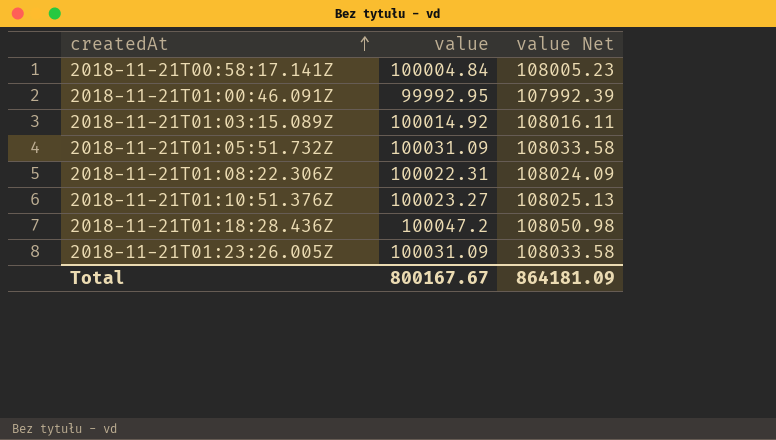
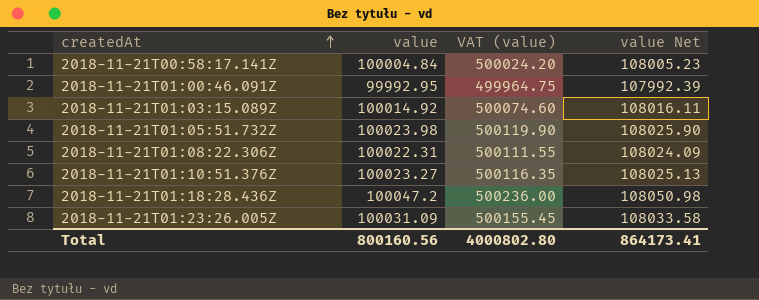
column VAT (value) | formula: none -> [value] * 5
2018-11-21T01:05:51.732Z | value: 100031.09 -> 100023.98
2018-11-21T01:05:51.732Z | value Net: 108033.58 -> 108025.90
Total | value: 800167.67 -> 800160.56
Total | value Net: 864181.09 -> 864173.41

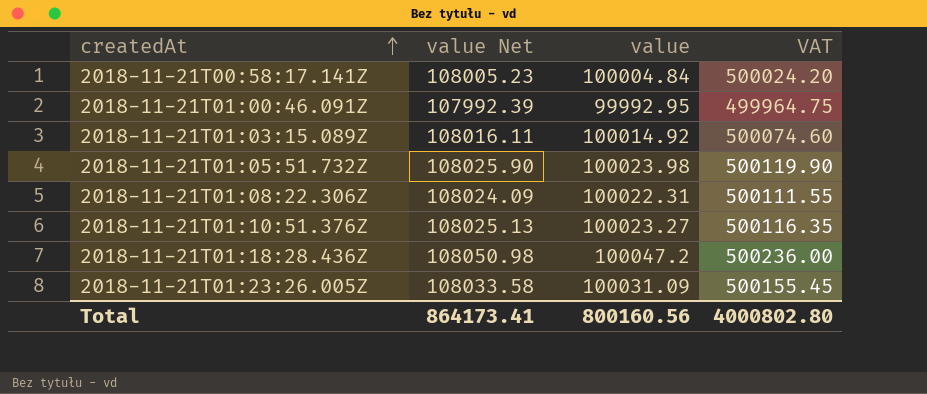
column value Net | position: 4 -> 2
column name: VAT (value) -> VAT

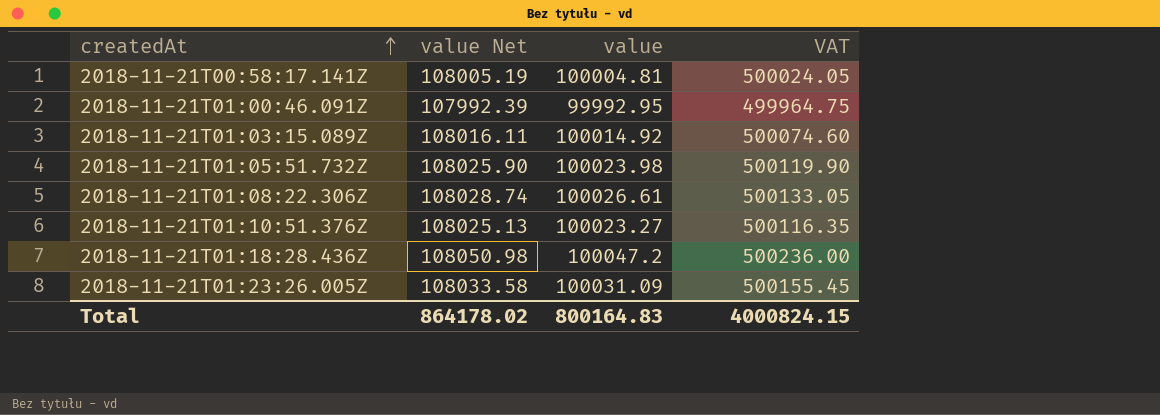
2018-11-21T00:58:17.141Z | value Net: 108005.23 -> 108005.19
2018-11-21T00:58:17.141Z | value: 100004.84 -> 100004.81
2018-11-21T00:58:17.141Z | VAT: 500024.20 -> 500024.05
2018-11-21T01:08:22.306Z | value Net: 108024.09 -> 108028.74
2018-11-21T01:08:22.306Z | value: 100022.31 -> 100026.61
2018-11-21T01:08:22.306Z | VAT: 500111.55 -> 500133.05
Total | value Net: 864173.41 -> 864178.02
Total | value: 800160.56 -> 800164.83
Total | VAT: 4000802.80 -> 4000824.15

